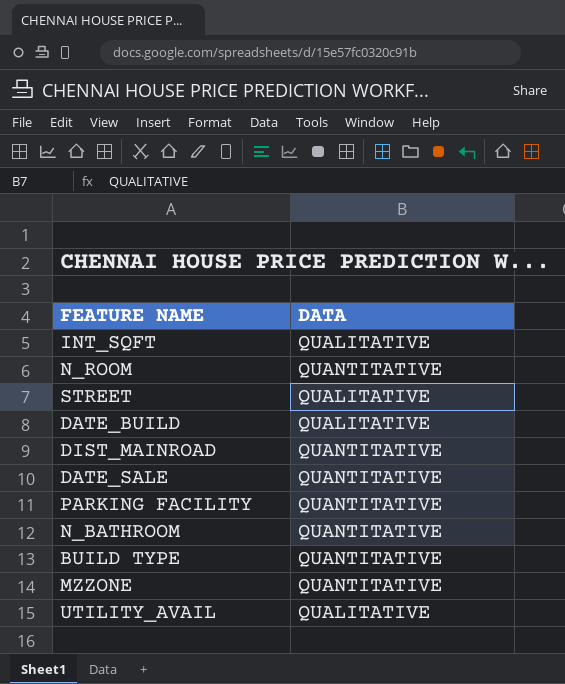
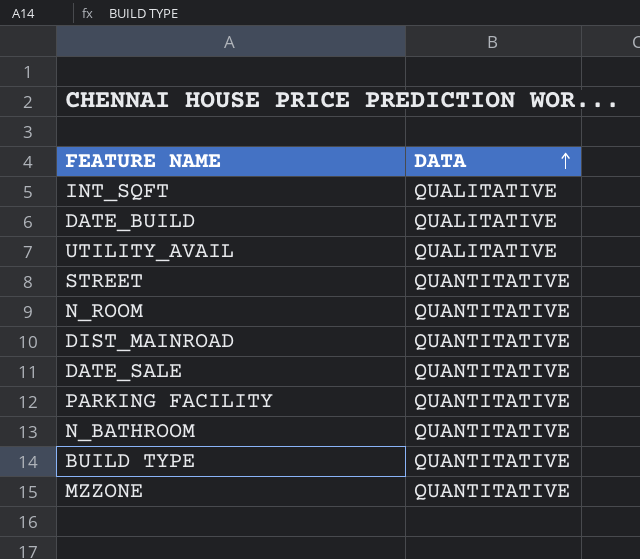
row order: none -> DATA ascending
STREET | DATA: QUALITATIVE -> QUANTITATIVE

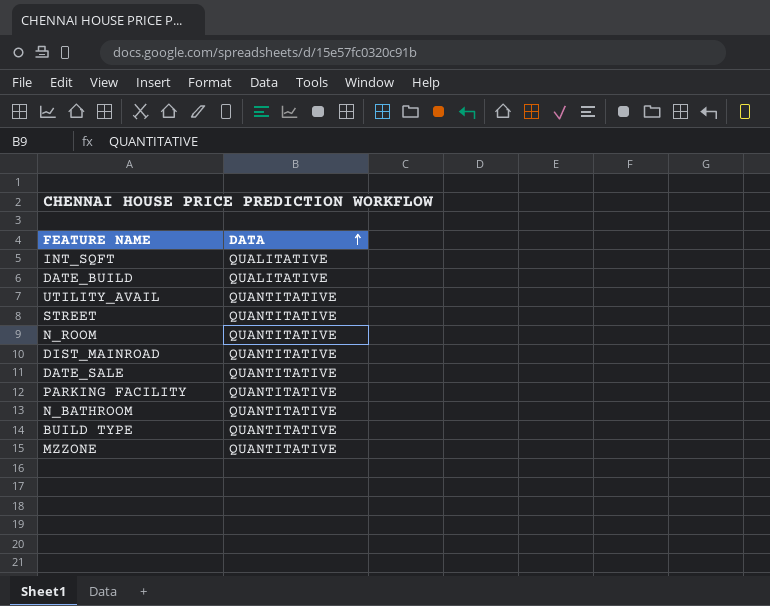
UTILITY_AVAIL | DATA: QUALITATIVE -> QUANTITATIVE

